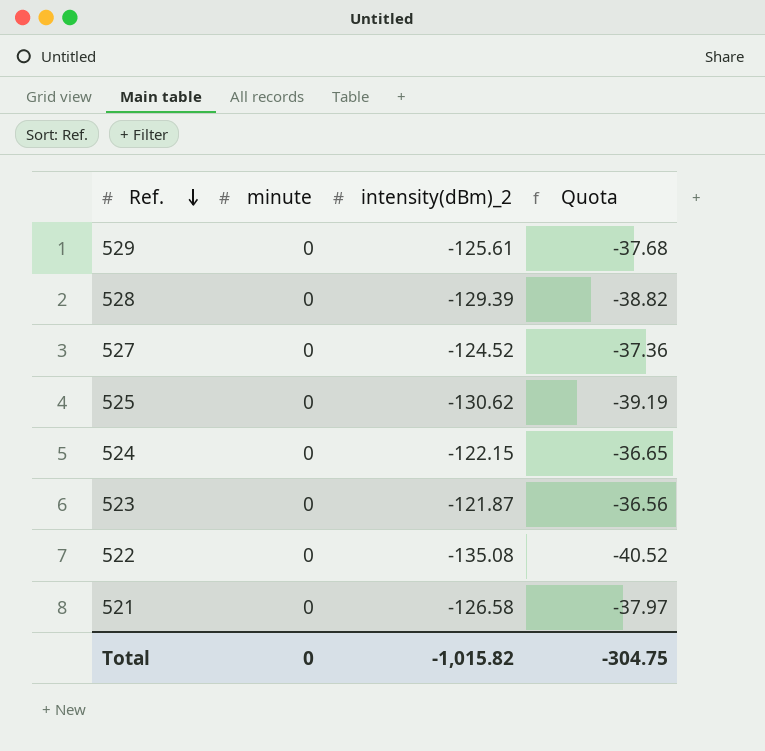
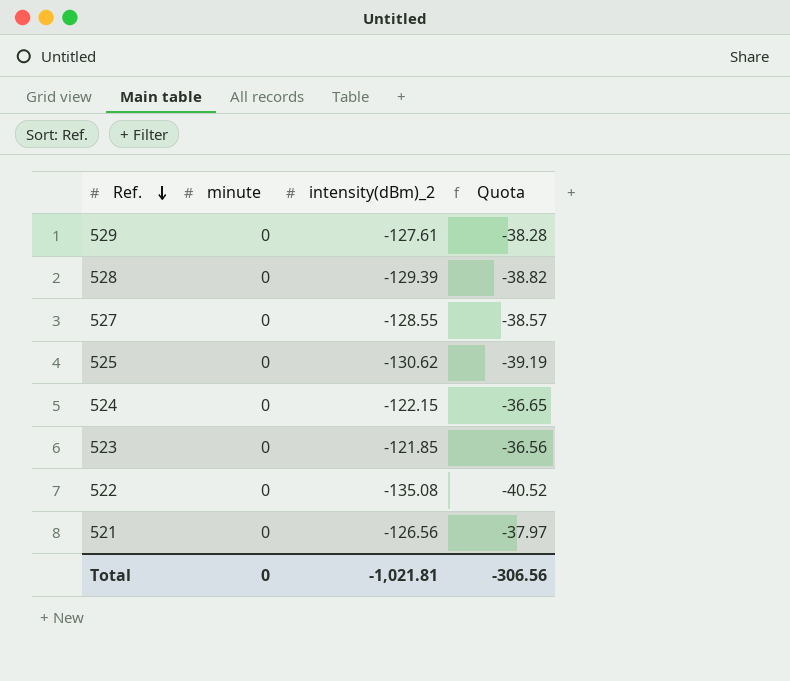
529 | intensity(dBm)_2: -125.61 -> -127.61
529 | Quota: -37.68 -> -38.28
527 | intensity(dBm)_2: -124.52 -> -128.55
527 | Quota: -37.36 -> -38.57
523 | intensity(dBm)_2: -121.87 -> -121.85
521 | intensity(dBm)_2: -126.58 -> -126.56
Total | intensity(dBm)_2: -1,015.82 -> -1,021.81
Total | Quota: -304.75 -> -306.56

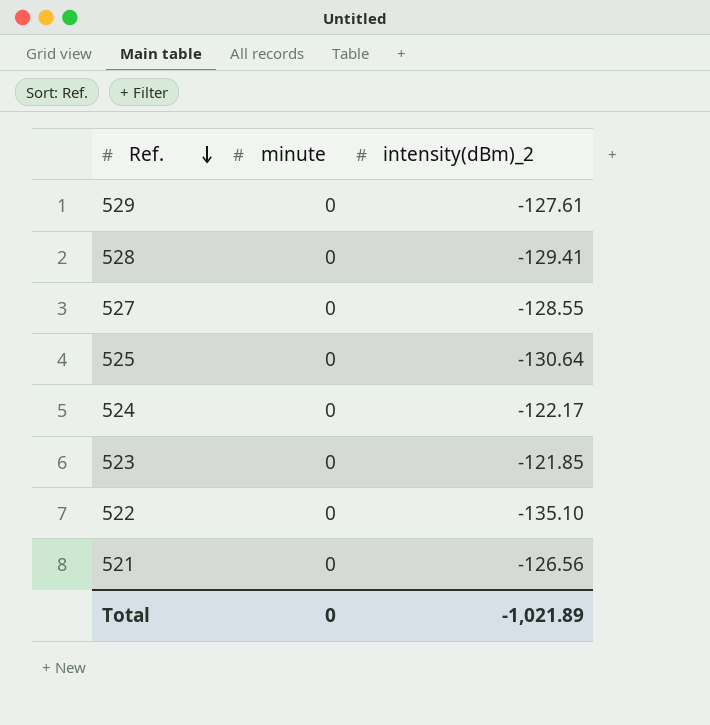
column Quota | formula: [intensity(dBm)_2] * 0.3 -> none
528 | intensity(dBm)_2: -129.39 -> -129.41
525 | intensity(dBm)_2: -130.62 -> -130.64
524 | intensity(dBm)_2: -122.15 -> -122.17
522 | intensity(dBm)_2: -135.08 -> -135.10
Total | intensity(dBm)_2: -1,021.81 -> -1,021.89

